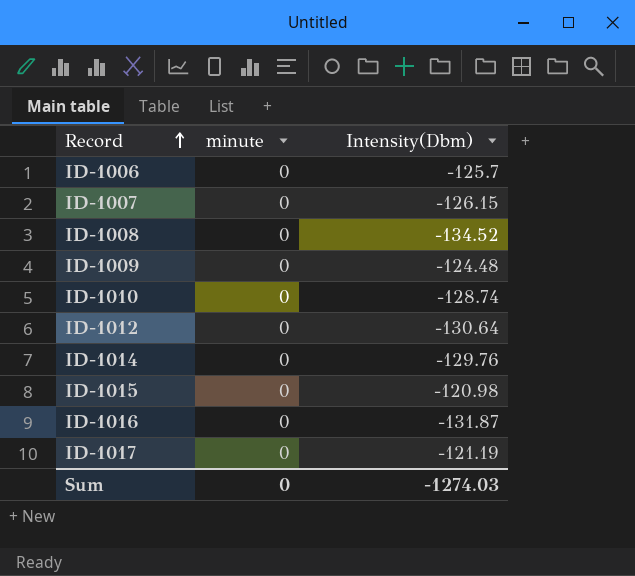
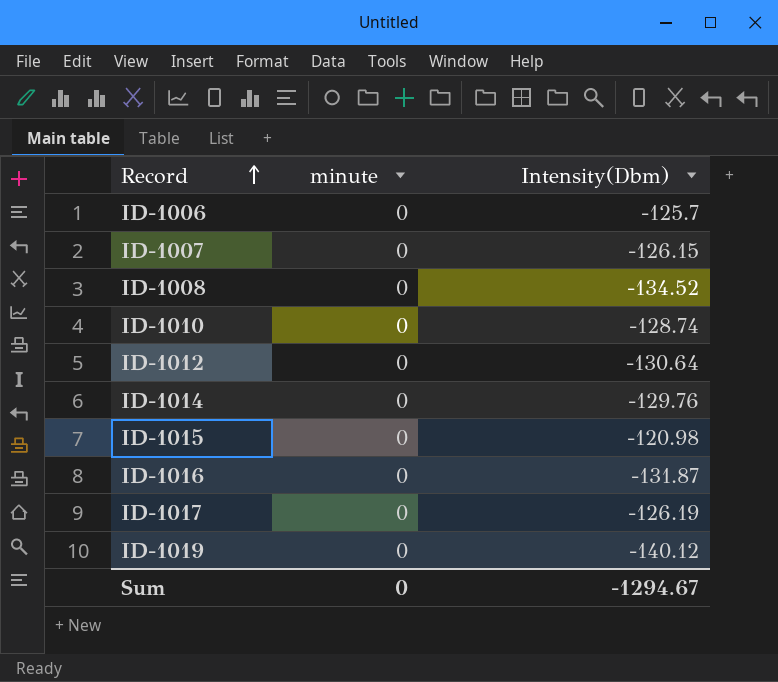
row ID-1009: 0 | -124.48 -> none
ID-1017 | Intensity(Dbm): -121.19 -> -126.19
row ID-1019: none -> 0 | -140.12
Sum | Intensity(Dbm): -1274.03 -> -1294.67

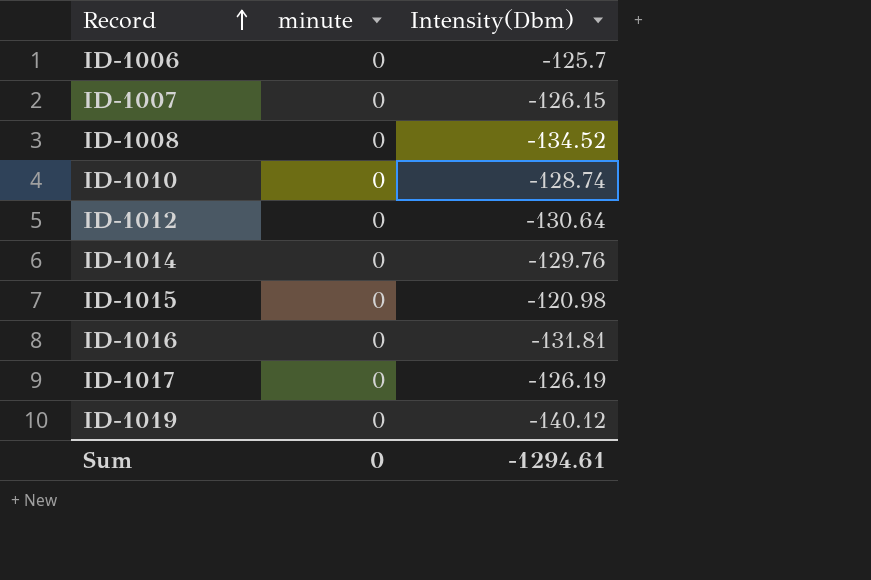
ID-1016 | Intensity(Dbm): -131.87 -> -131.81
Sum | Intensity(Dbm): -1294.67 -> -1294.61

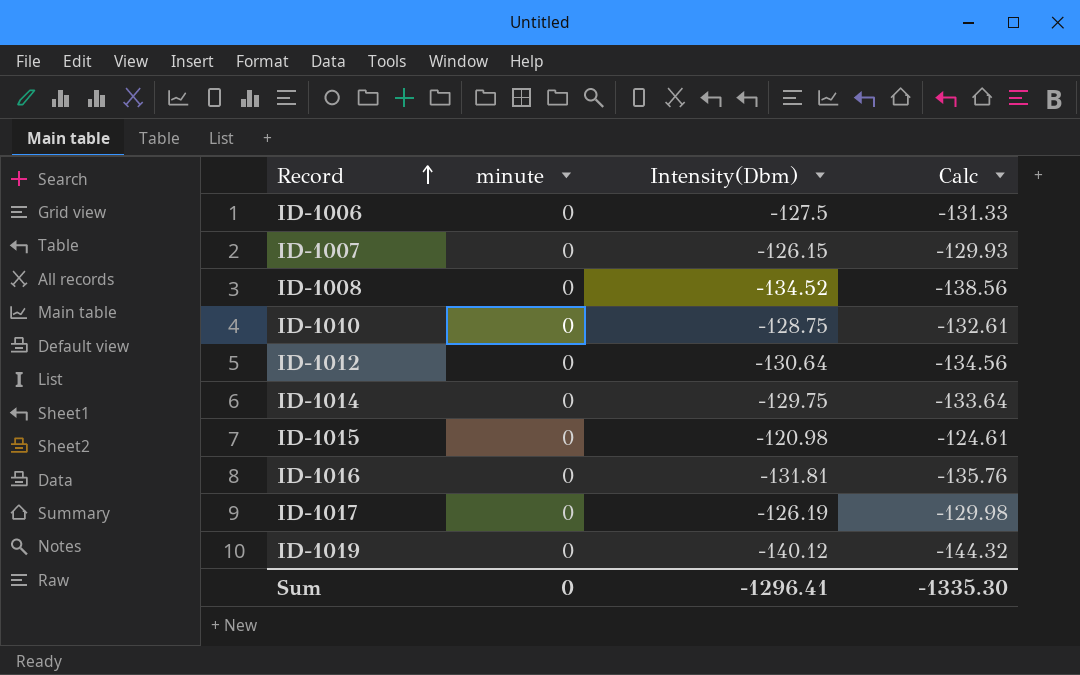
column Calc | formula: none -> [Intensity(Dbm)] * 1.03
ID-1006 | Intensity(Dbm): -125.7 -> -127.5
ID-1010 | Intensity(Dbm): -128.74 -> -128.75
ID-1014 | Intensity(Dbm): -129.76 -> -129.75
Sum | Intensity(Dbm): -1294.61 -> -1296.41

